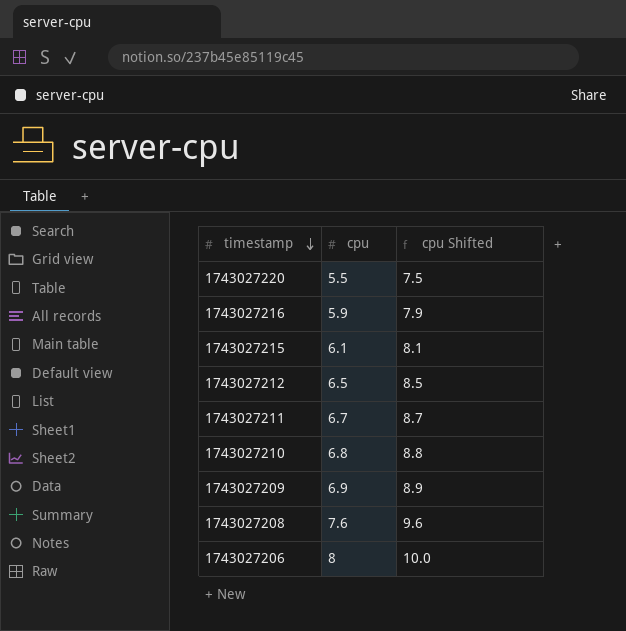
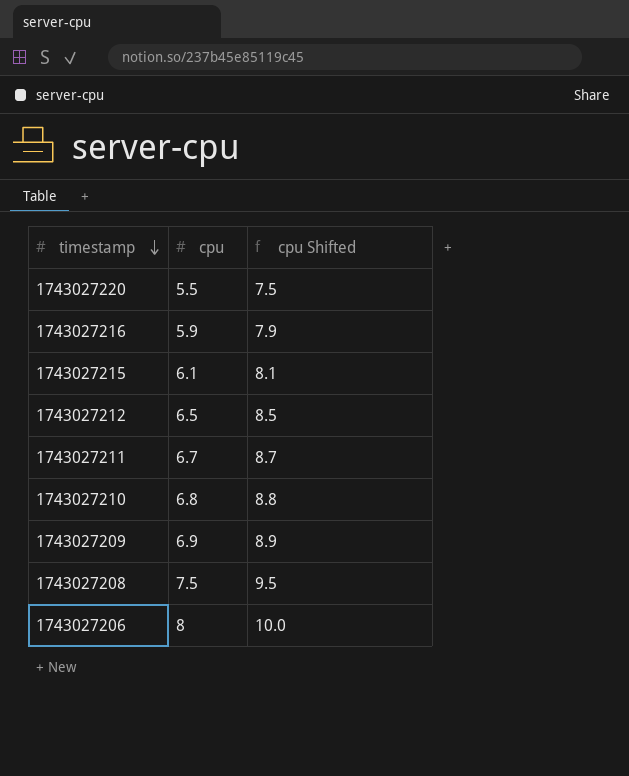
1743027208 | cpu: 7.6 -> 7.5
1743027208 | cpu Shifted: 9.6 -> 9.5

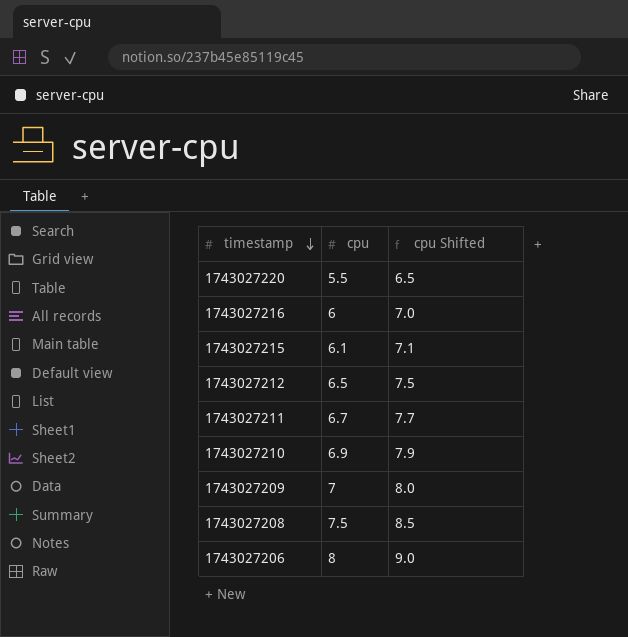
column cpu Shifted | formula: [cpu] + 2 -> [cpu] + 1
1743027216 | cpu: 5.9 -> 6
1743027210 | cpu: 6.8 -> 6.9
1743027209 | cpu: 6.9 -> 7

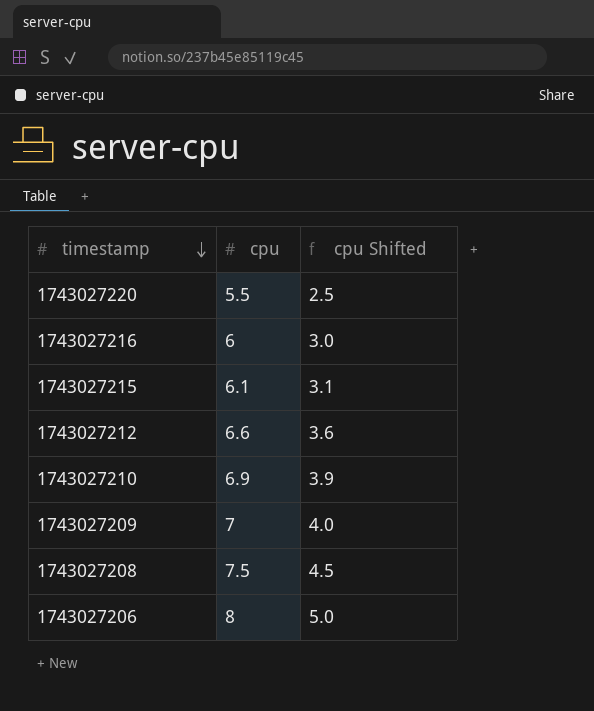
column cpu Shifted | formula: [cpu] + 1 -> [cpu] - 3
row 1743027211: 6.7 | 7.7 -> none
1743027212 | cpu: 6.5 -> 6.6

